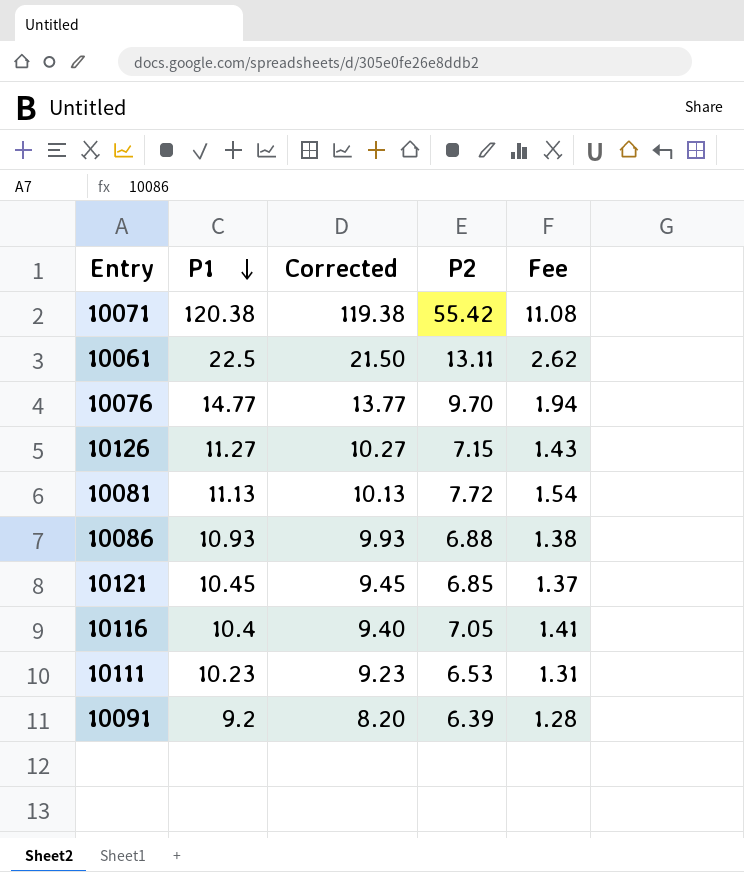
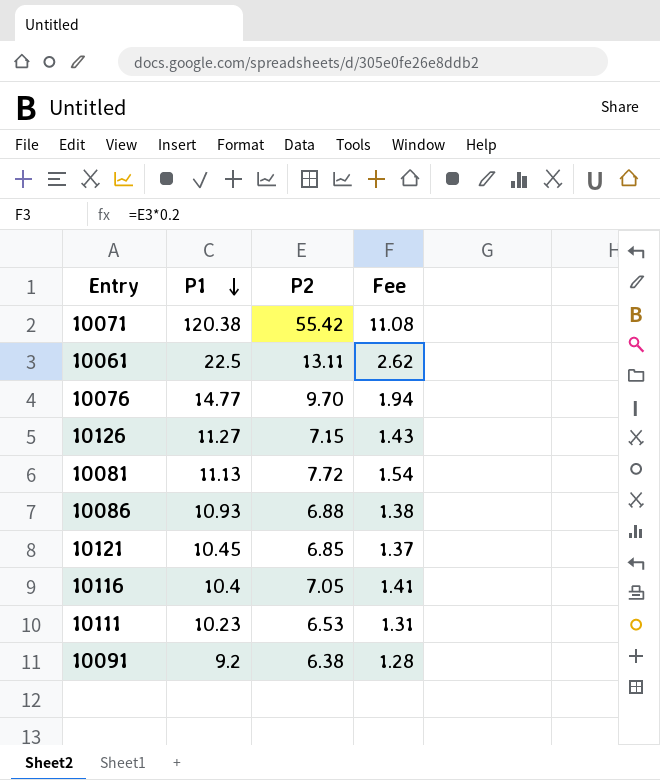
column Corrected | formula: [P1] - 1 -> none
10091 | P2: 6.39 -> 6.38

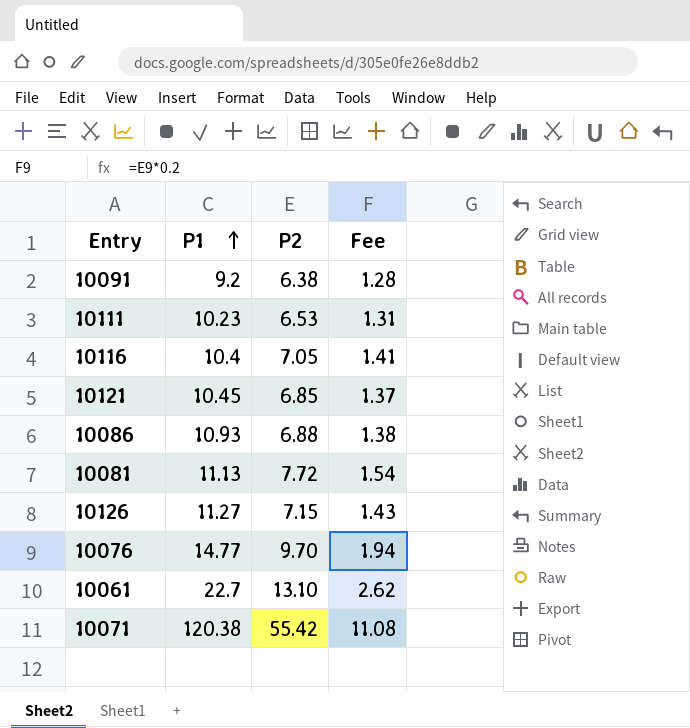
row order: P1 descending -> P1 ascending
10061 | P1: 22.5 -> 22.7
10061 | P2: 13.11 -> 13.10

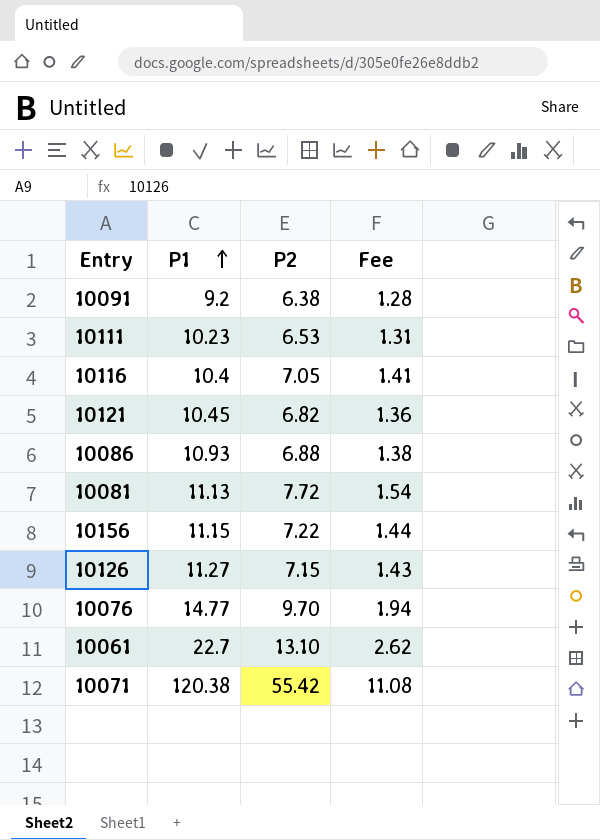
10121 | P2: 6.85 -> 6.82
10121 | Fee: 1.37 -> 1.36
row 10156: none -> 11.15 | 7.22 | 1.44

